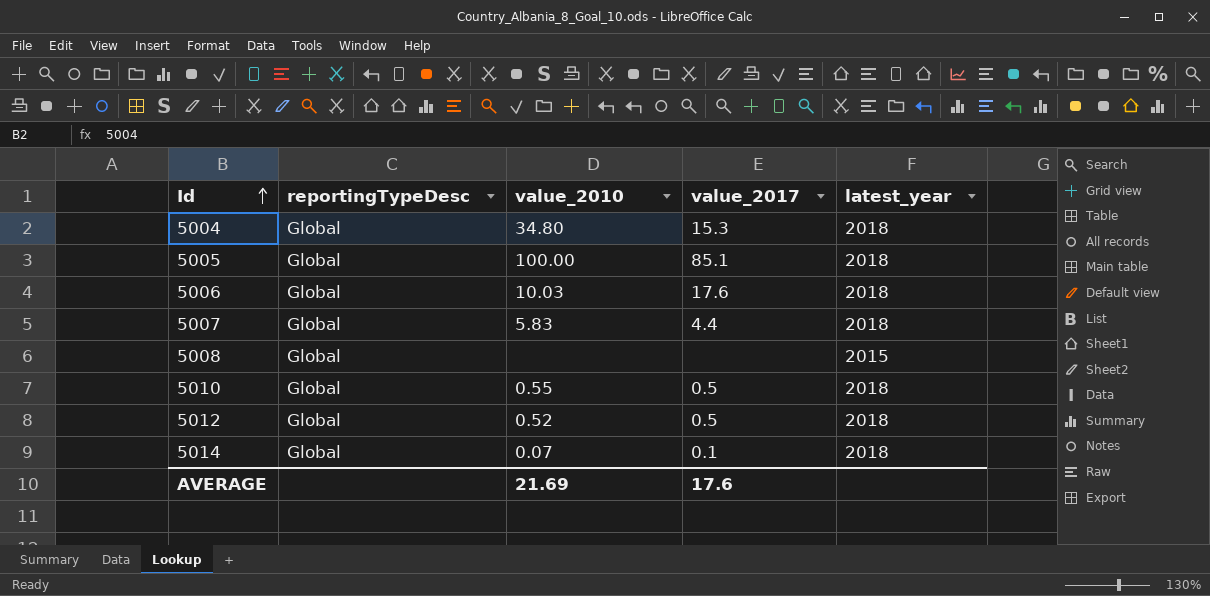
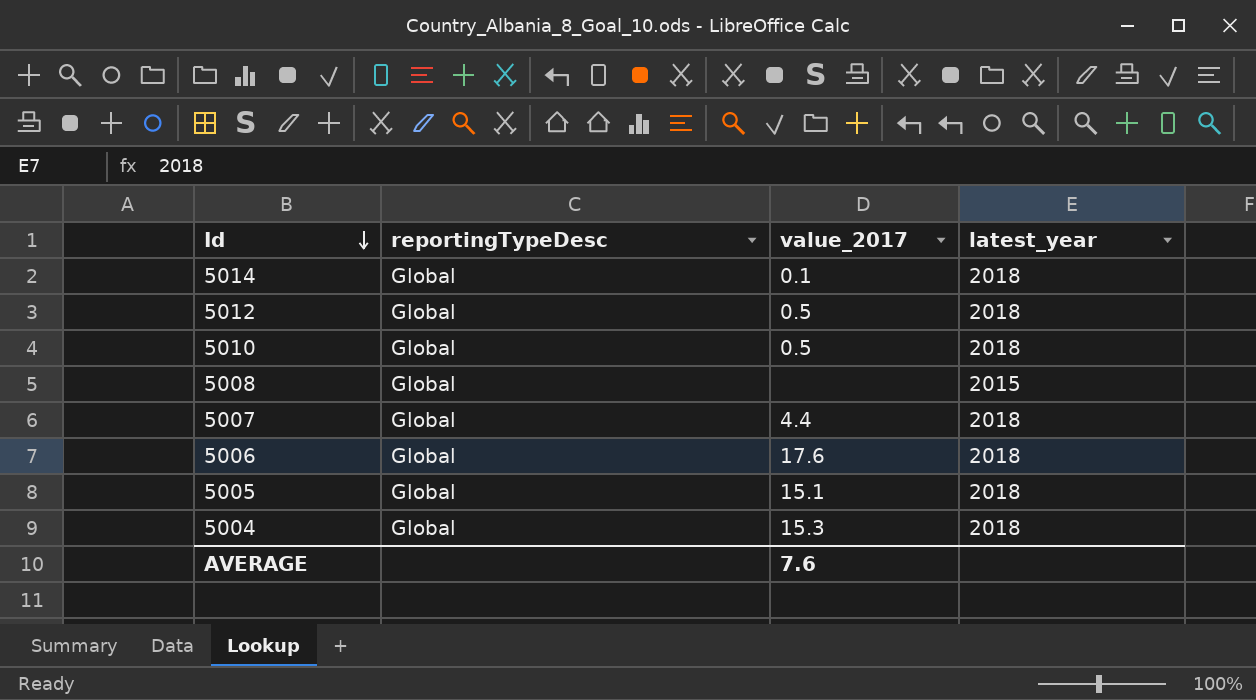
row order: Id ascending -> Id descending
column value_2010 | position: 3 -> none
5005 | value_2017: 85.1 -> 15.1
AVERAGE | value_2017: 17.6 -> 7.6

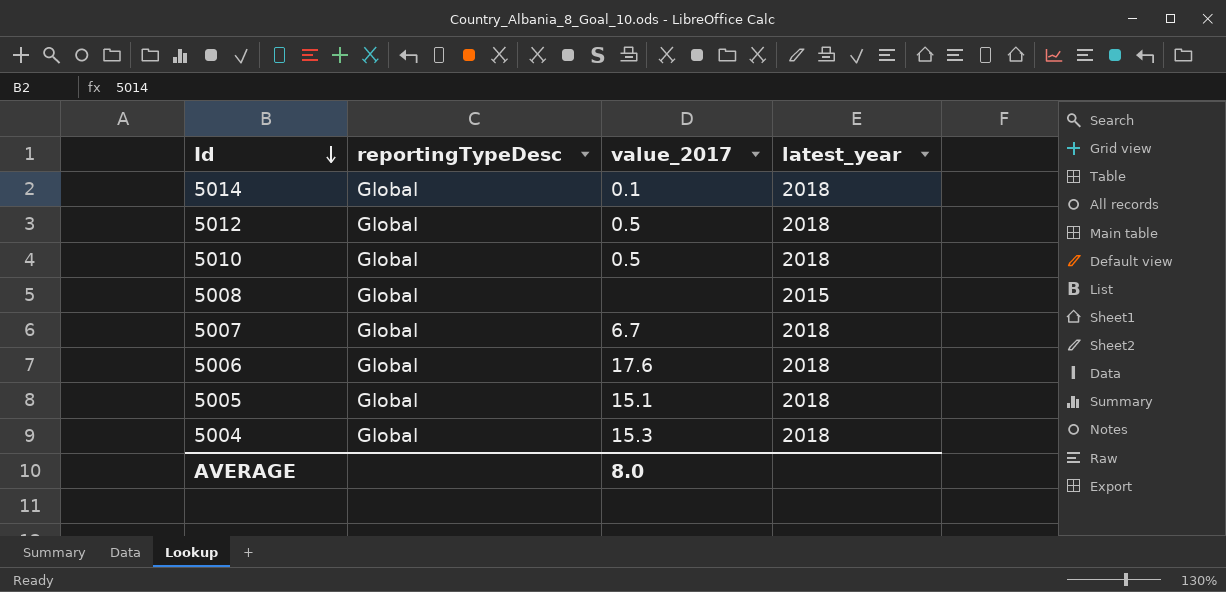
5007 | value_2017: 4.4 -> 6.7
AVERAGE | value_2017: 7.6 -> 8.0

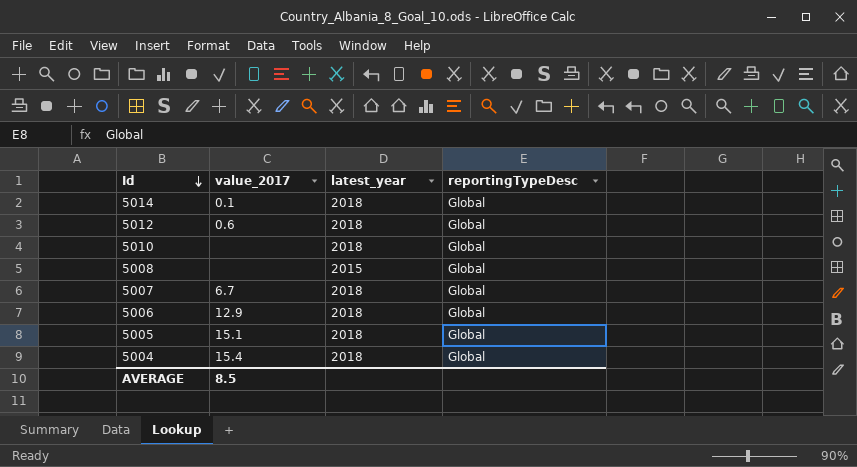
column reportingTypeDesc | position: 2 -> 4
5012 | value_2017: 0.5 -> 0.6
5010 | value_2017: 0.5 -> none
5006 | value_2017: 17.6 -> 12.9
5004 | value_2017: 15.3 -> 15.4
AVERAGE | value_2017: 8.0 -> 8.5

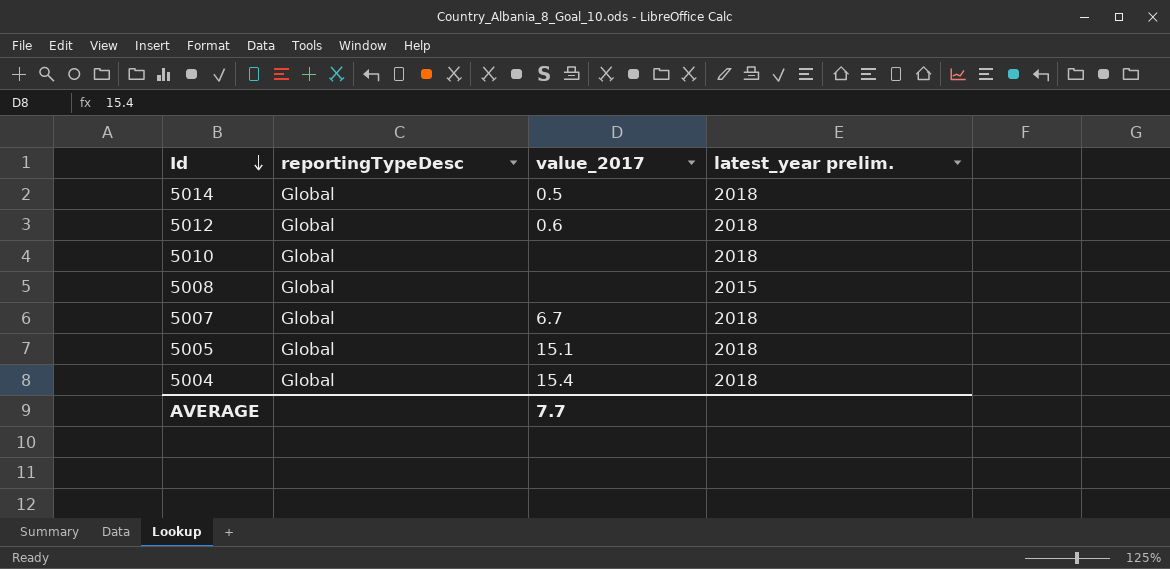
column reportingTypeDesc | position: 4 -> 2
column name: latest_year -> latest_year prelim.
row 5006: 12.9 | 2018 | Global -> none
5014 | value_2017: 0.1 -> 0.5
AVERAGE | value_2017: 8.5 -> 7.7

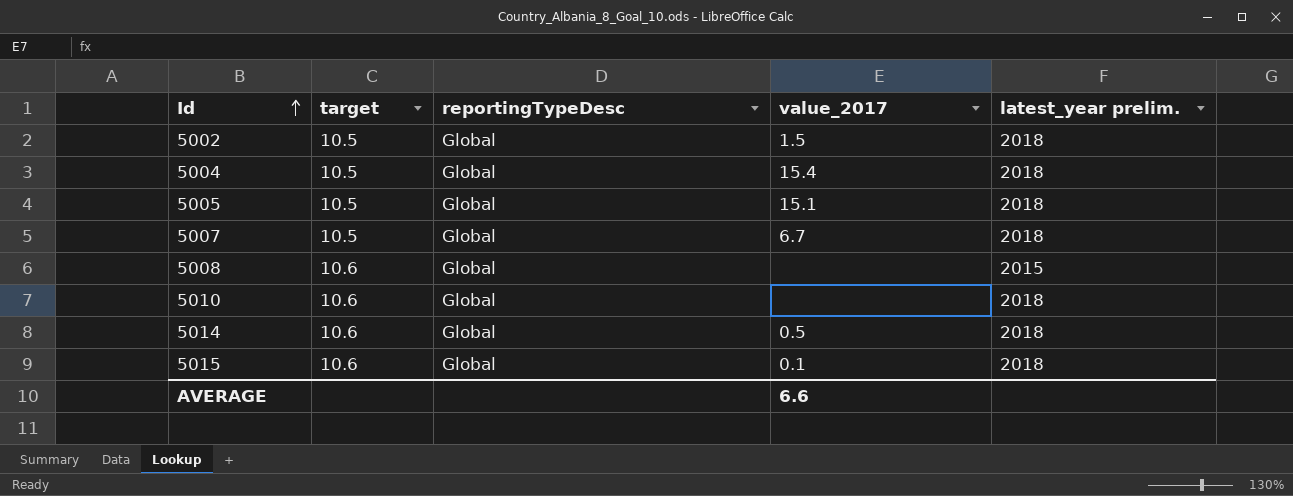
row order: Id descending -> Id ascending
column target | position: none -> 2
row 5012: Global | 0.6 | 2018 -> none
row 5002: none -> 10.5 | Global | 1.5 | 2018
row 5015: none -> 10.6 | Global | 0.1 | 2018
AVERAGE | value_2017: 7.7 -> 6.6

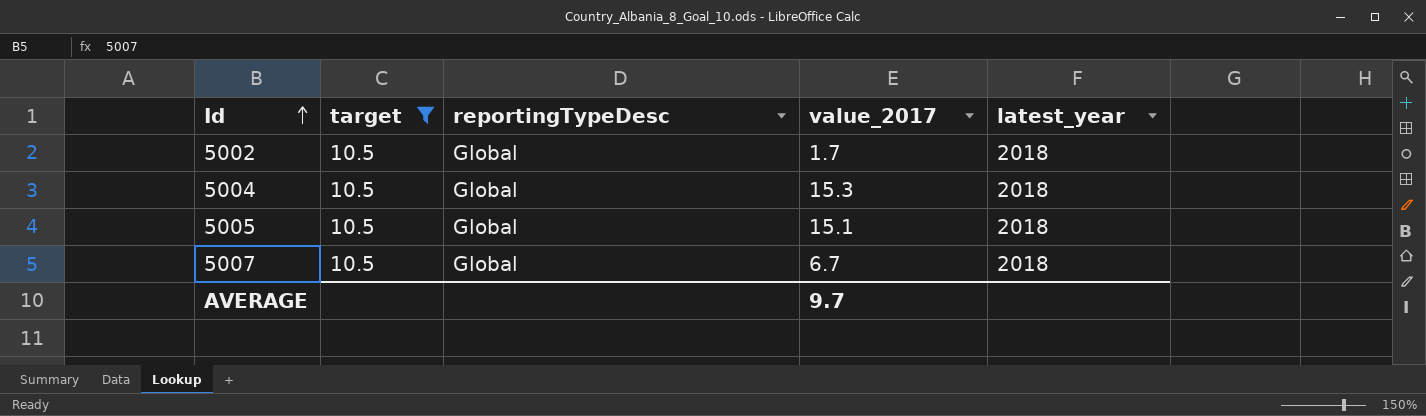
filter: none -> target = 10.5
column name: latest_year prelim. -> latest_year
5002 | value_2017: 1.5 -> 1.7
5004 | value_2017: 15.4 -> 15.3
AVERAGE | value_2017: 6.6 -> 9.7

